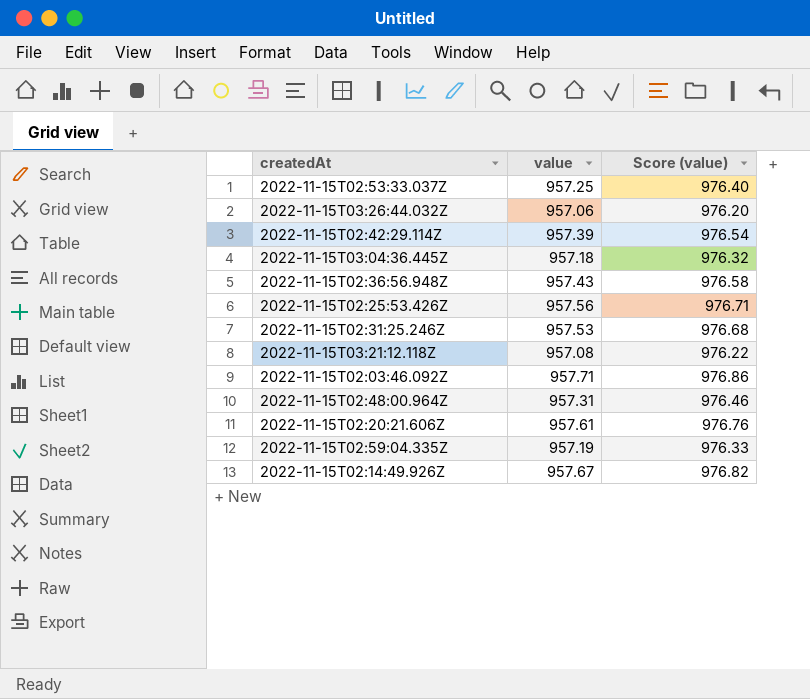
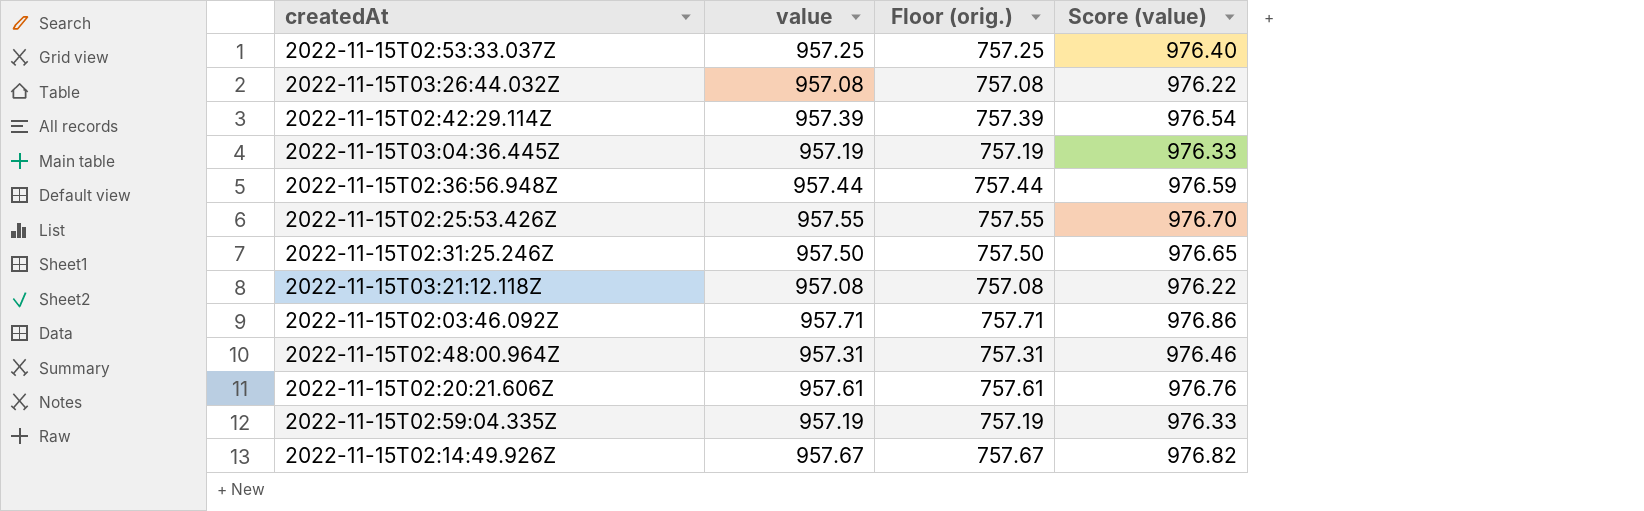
column Floor (orig.) | formula: none -> [value] - 200
2022-11-15T03:26:44.032Z | value: 957.06 -> 957.08
2022-11-15T03:26:44.032Z | Score (value): 976.20 -> 976.22
2022-11-15T03:04:36.445Z | value: 957.18 -> 957.19
2022-11-15T03:04:36.445Z | Score (value): 976.32 -> 976.33
2022-11-15T02:36:56.948Z | value: 957.43 -> 957.44
2022-11-15T02:36:56.948Z | Score (value): 976.58 -> 976.59
2022-11-15T02:25:53.426Z | value: 957.56 -> 957.55
2022-11-15T02:25:53.426Z | Score (value): 976.71 -> 976.70
2022-11-15T02:31:25.246Z | value: 957.53 -> 957.50
2022-11-15T02:31:25.246Z | Score (value): 976.68 -> 976.65

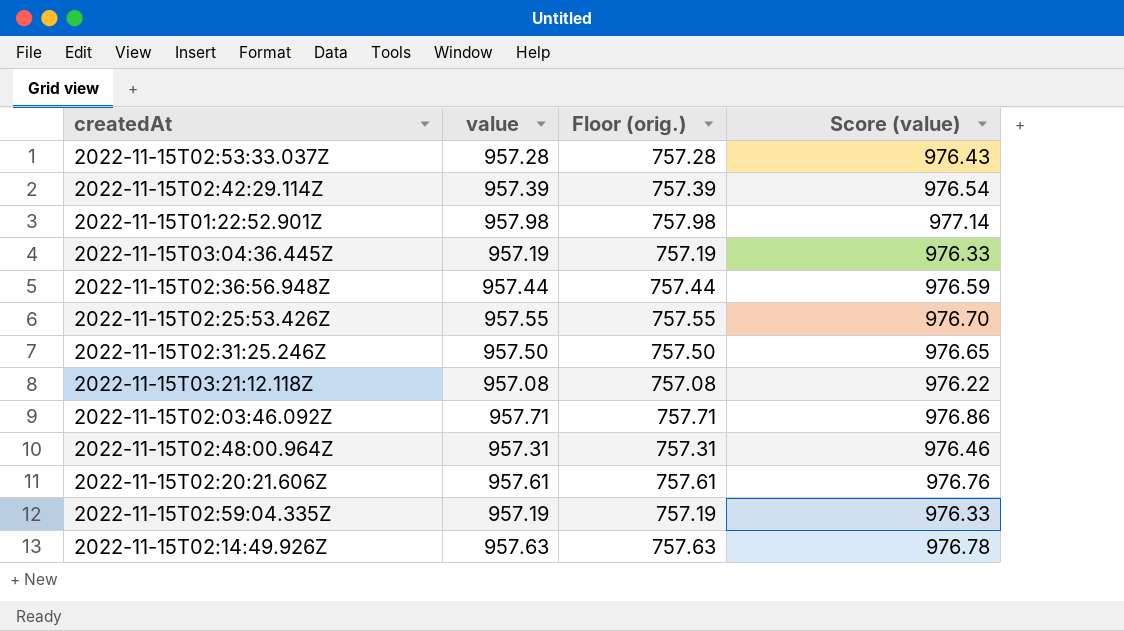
row 2022-11-15T03:26:44.032Z: 957.08 | 757.08 | 976.22 -> none
2022-11-15T02:53:33.037Z | value: 957.25 -> 957.28
2022-11-15T02:53:33.037Z | Floor (orig.): 757.25 -> 757.28
2022-11-15T02:53:33.037Z | Score (value): 976.40 -> 976.43
row 2022-11-15T01:22:52.901Z: none -> 957.98 | 757.98 | 977.14
2022-11-15T02:14:49.926Z | value: 957.67 -> 957.63
2022-11-15T02:14:49.926Z | Floor (orig.): 757.67 -> 757.63
2022-11-15T02:14:49.926Z | Score (value): 976.82 -> 976.78

